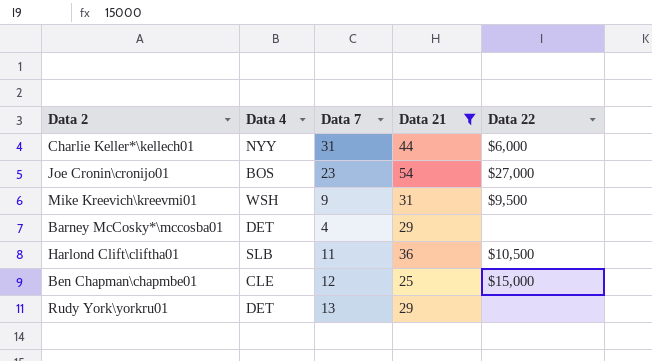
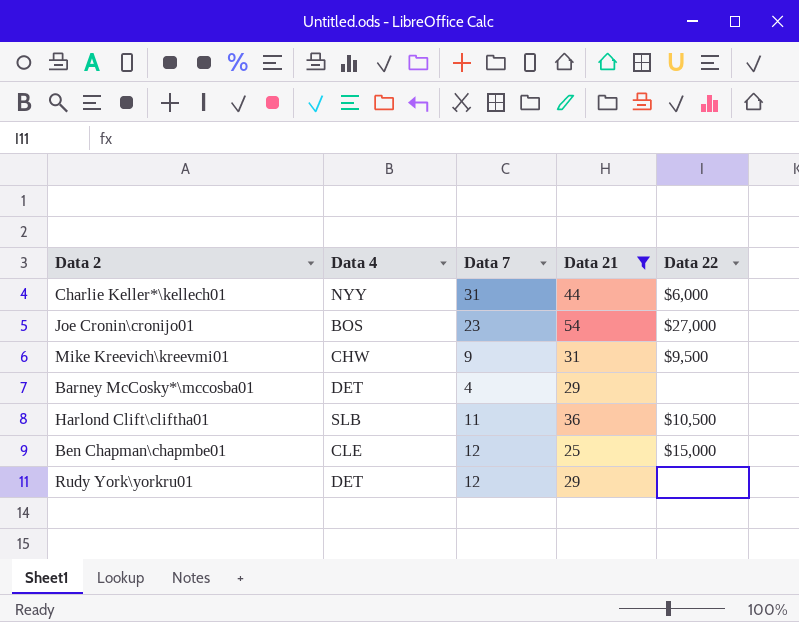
Mike Kreevich\kreevmi01 | Data 4: WSH -> CHW
Rudy York\yorkru01 | Data 7: 13 -> 12

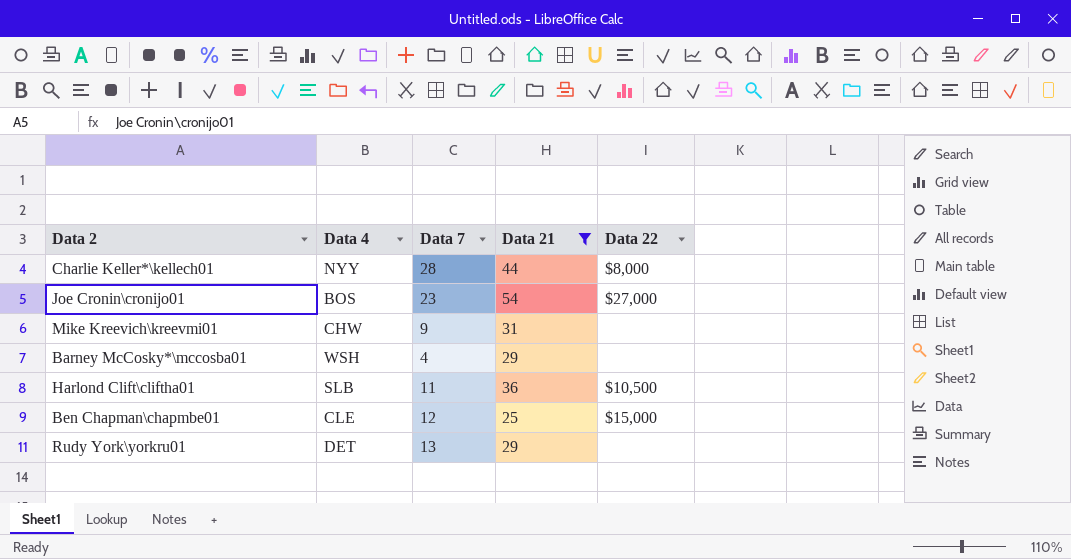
Charlie Keller*\kellech01 | Data 7: 31 -> 28
Charlie Keller*\kellech01 | Data 22: $6,000 -> $8,000
Mike Kreevich\kreevmi01 | Data 22: $9,500 -> none
Barney McCosky*\mccosba01 | Data 4: DET -> WSH
Rudy York\yorkru01 | Data 7: 12 -> 13

